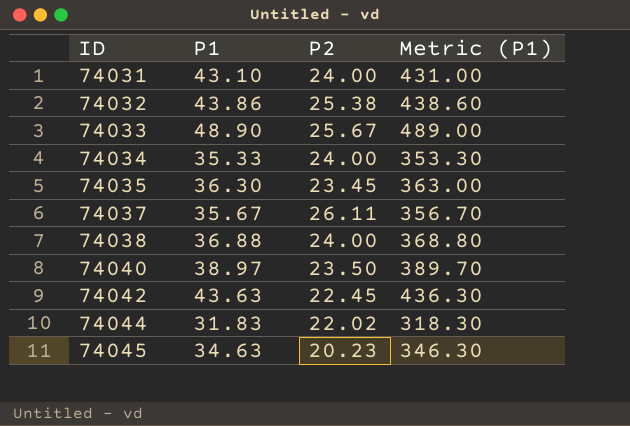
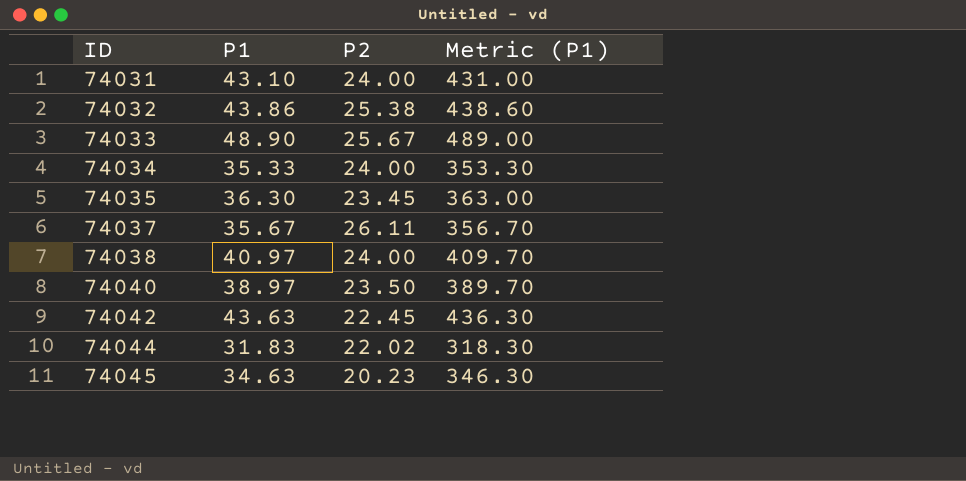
74038 | P1: 36.88 -> 40.97
74038 | Metric (P1): 368.80 -> 409.70

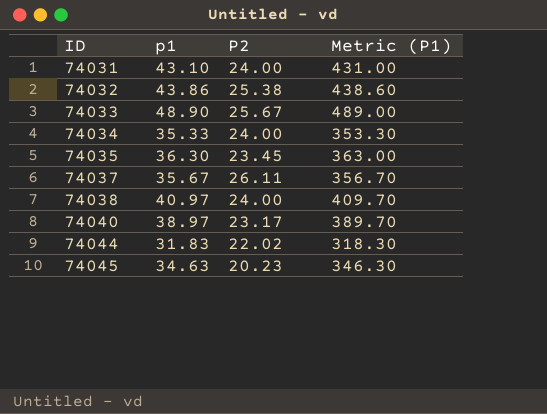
column name: P1 -> p1
row 74042: 43.63 | 22.45 | 436.30 -> none
74040 | P2: 23.50 -> 23.17

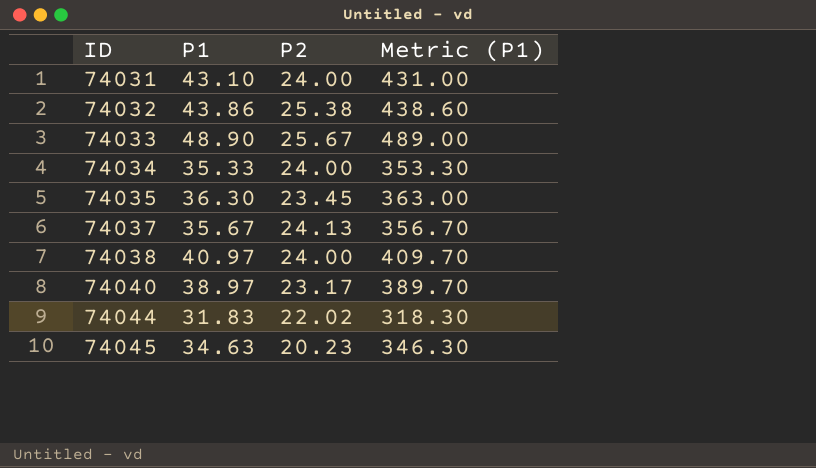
column name: p1 -> P1
74037 | P2: 26.11 -> 24.13

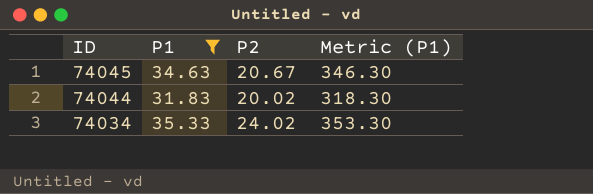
filter: none -> P1 <= 35.33
row order: ID ascending -> ID descending
74045 | P2: 20.23 -> 20.67
74044 | P2: 22.02 -> 20.02
74034 | P2: 24.00 -> 24.02

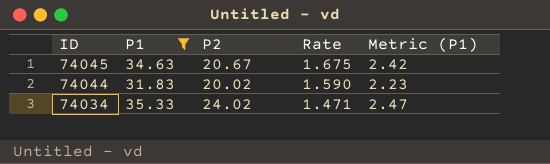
column Rate | formula: none -> [P1] / [P2]
column Metric (P1) | formula: [P1] * 10 -> [P1] * 0.07

